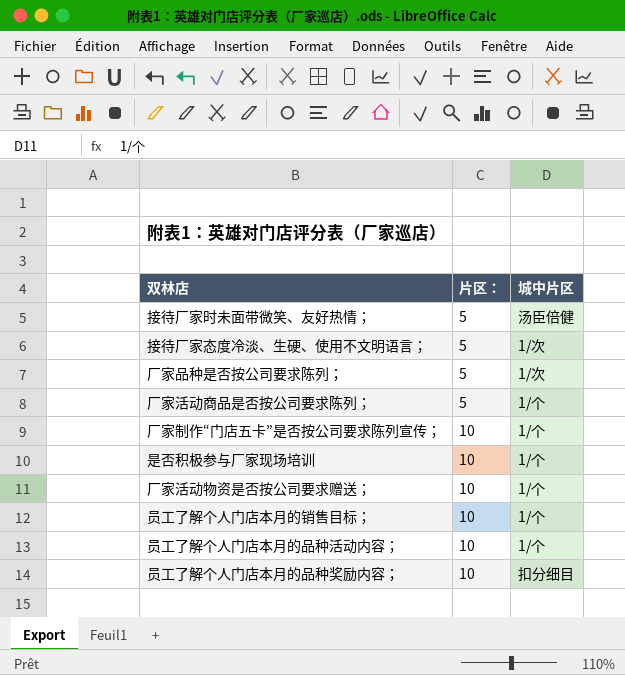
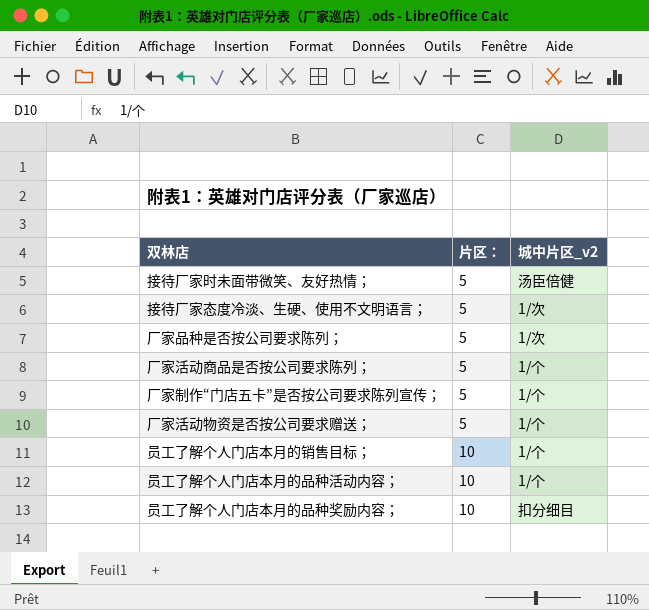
column name: 城中片区 -> 城中片区_v2
row 是否积极参与厂家现场培训: 10 | 1/个 -> none
厂家制作“门店五卡”是否按公司要求陈列宣传； | 片区：: 10 -> 5
厂家活动物资是否按公司要求赠送； | 片区：: 10 -> 5

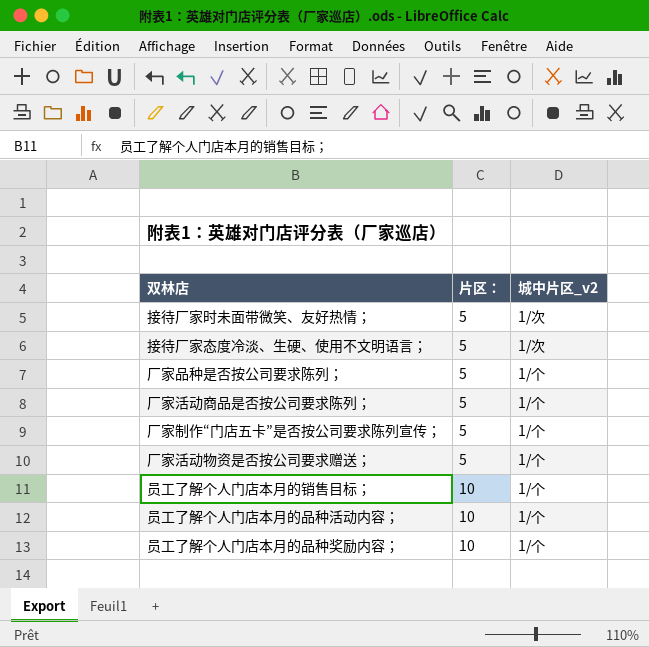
接待厂家时未面带微笑、友好热情； | 城中片区_v2: 汤臣倍健 -> 1/次
厂家品种是否按公司要求陈列； | 城中片区_v2: 1/次 -> 1/个
员工了解个人门店本月的品种奖励内容； | 城中片区_v2: 扣分细目 -> 1/个

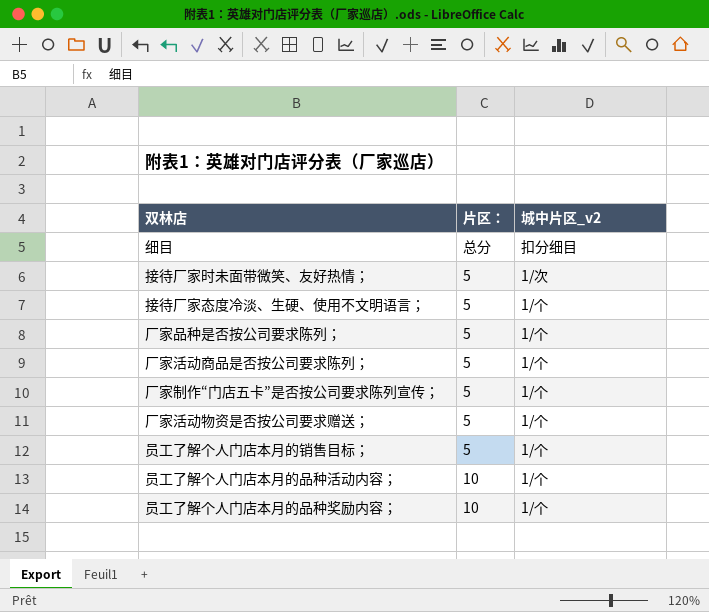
row 细目: none -> 总分 | 扣分细目
接待厂家态度冷淡、生硬、使用不文明语言； | 城中片区_v2: 1/次 -> 1/个
员工了解个人门店本月的销售目标； | 片区：: 10 -> 5

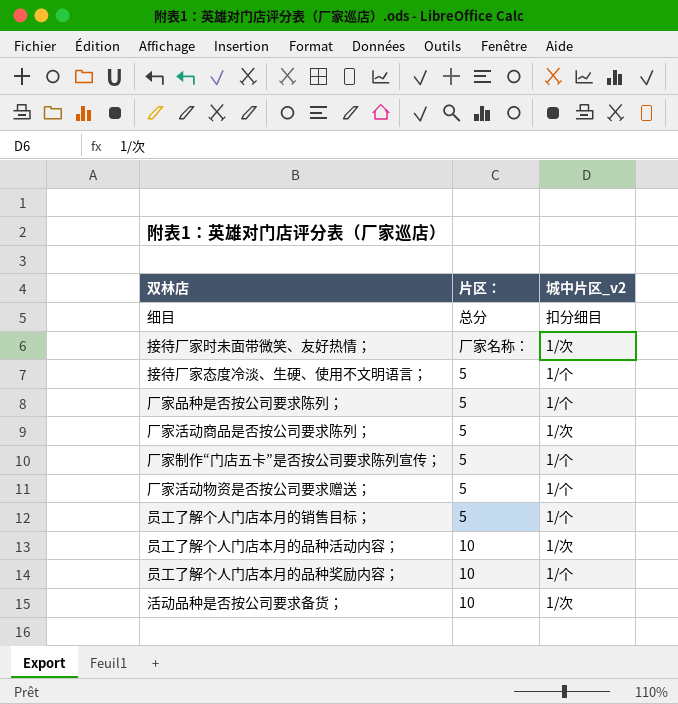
接待厂家时未面带微笑、友好热情； | 片区：: 5 -> 厂家名称：
厂家活动商品是否按公司要求陈列； | 城中片区_v2: 1/个 -> 1/次
员工了解个人门店本月的品种活动内容； | 城中片区_v2: 1/个 -> 1/次
row 活动品种是否按公司要求备货；: none -> 10 | 1/次

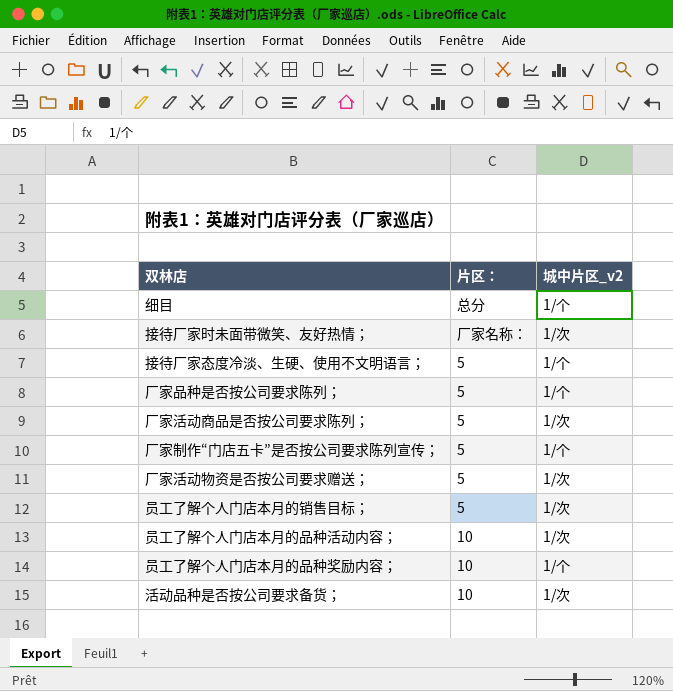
细目 | 城中片区_v2: 扣分细目 -> 1/个
厂家活动物资是否按公司要求赠送； | 城中片区_v2: 1/个 -> 1/次
员工了解个人门店本月的销售目标； | 城中片区_v2: 1/个 -> 1/次

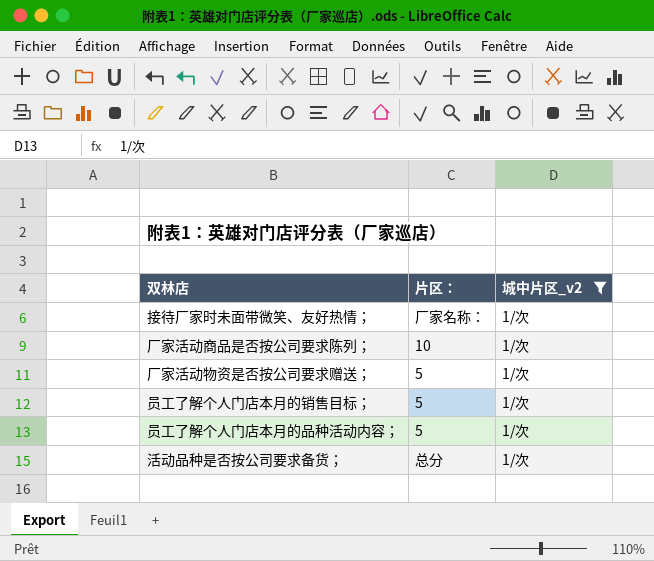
filter: none -> 城中片区_v2 = 1/次
厂家活动商品是否按公司要求陈列； | 片区：: 5 -> 10
员工了解个人门店本月的品种活动内容； | 片区：: 10 -> 5
活动品种是否按公司要求备货； | 片区：: 10 -> 总分

